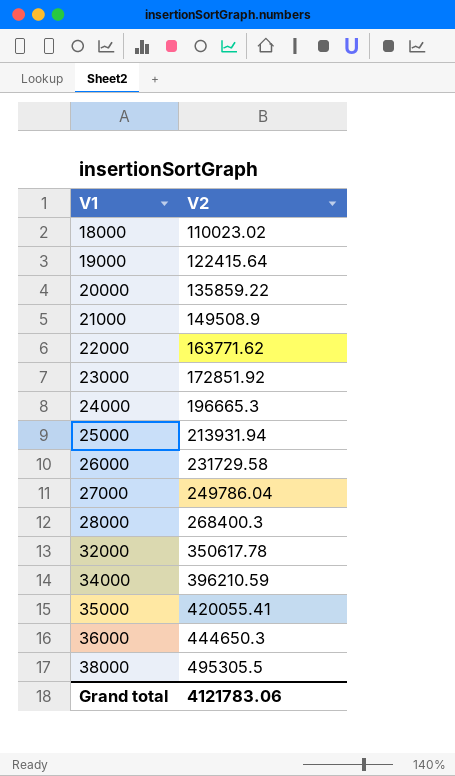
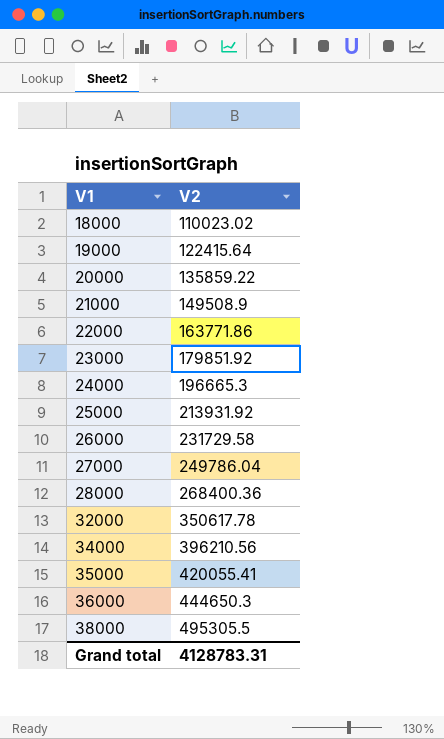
22000 | V2: 163771.62 -> 163771.86
23000 | V2: 172851.92 -> 179851.92
25000 | V2: 213931.94 -> 213931.92
28000 | V2: 268400.3 -> 268400.36
34000 | V2: 396210.59 -> 396210.56
Grand total | V2: 4121783.06 -> 4128783.31

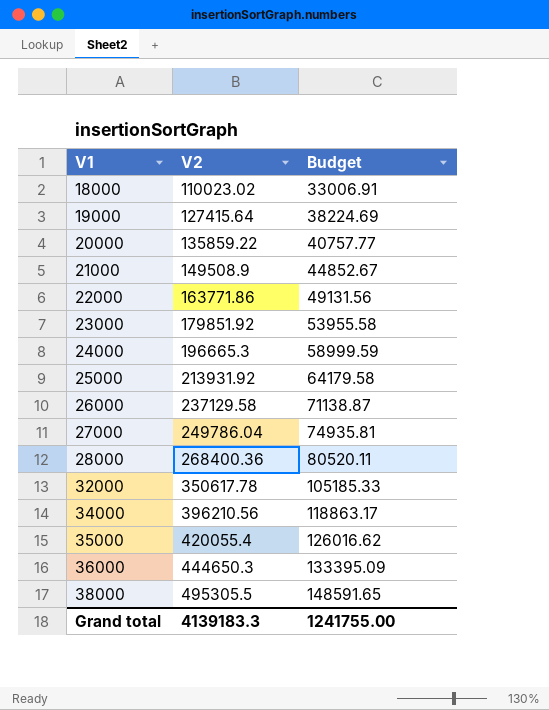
column Budget | formula: none -> [V2] * 0.3
19000 | V2: 122415.64 -> 127415.64
26000 | V2: 231729.58 -> 237129.58
35000 | V2: 420055.41 -> 420055.4
Grand total | V2: 4128783.31 -> 4139183.3

